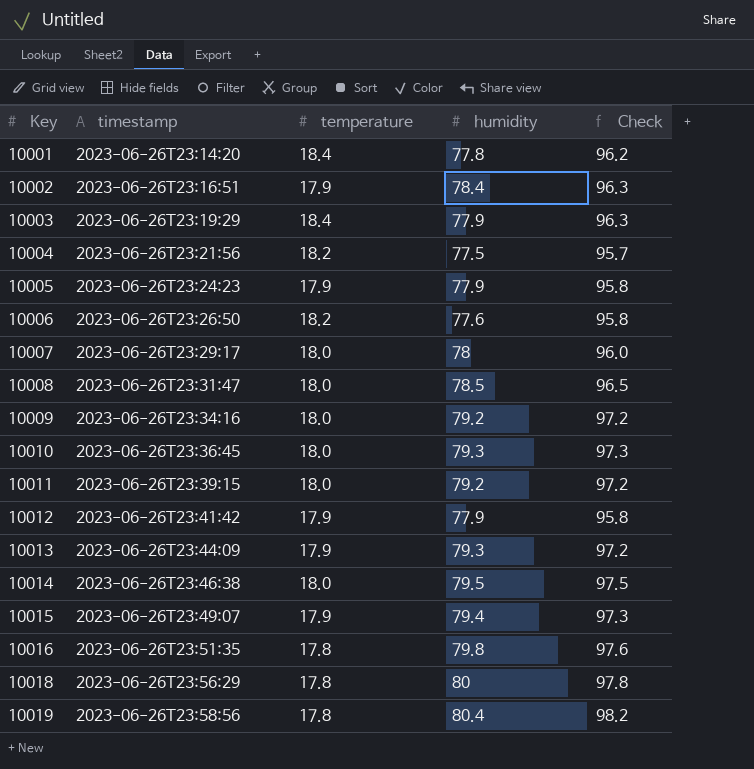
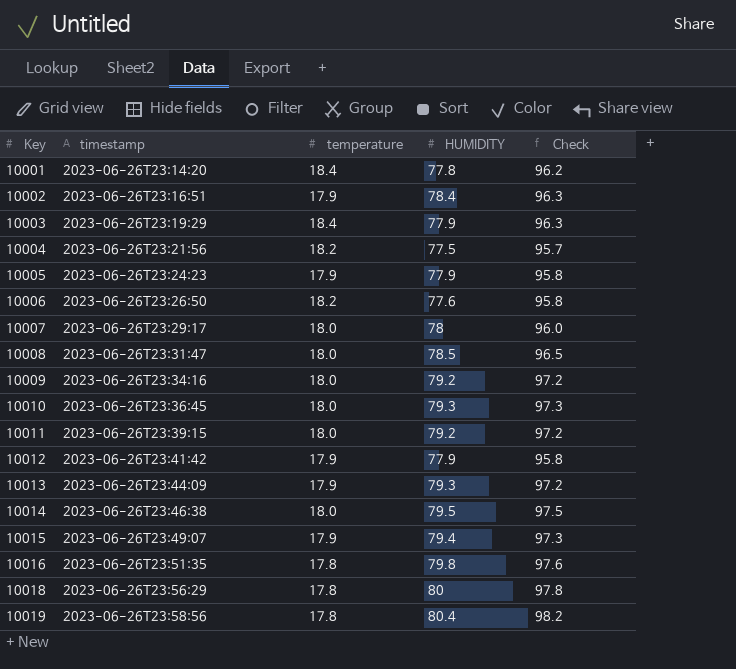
column name: humidity -> HUMIDITY

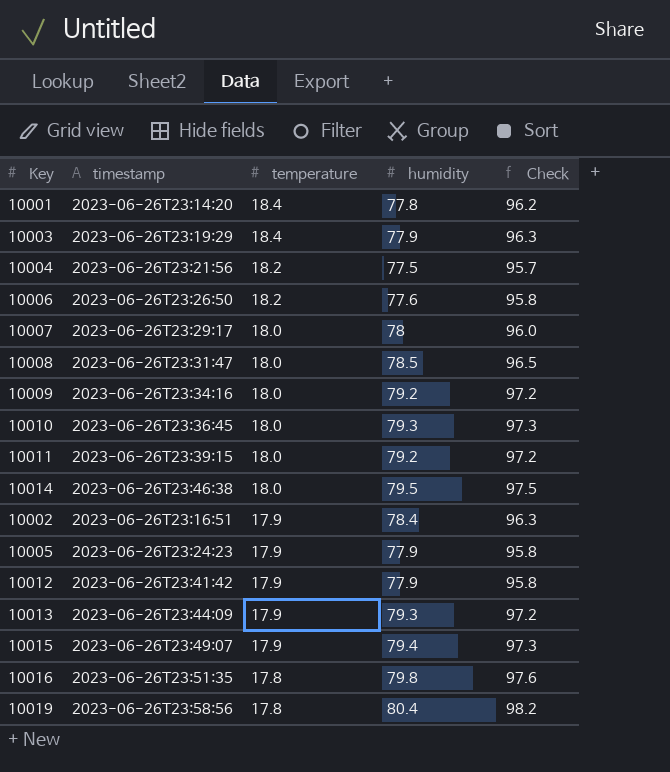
row order: Key ascending -> temperature descending
column name: HUMIDITY -> humidity
row 10018: 2023-06-26T23:56:29 | 17.8 | 80 | 97.8 -> none

